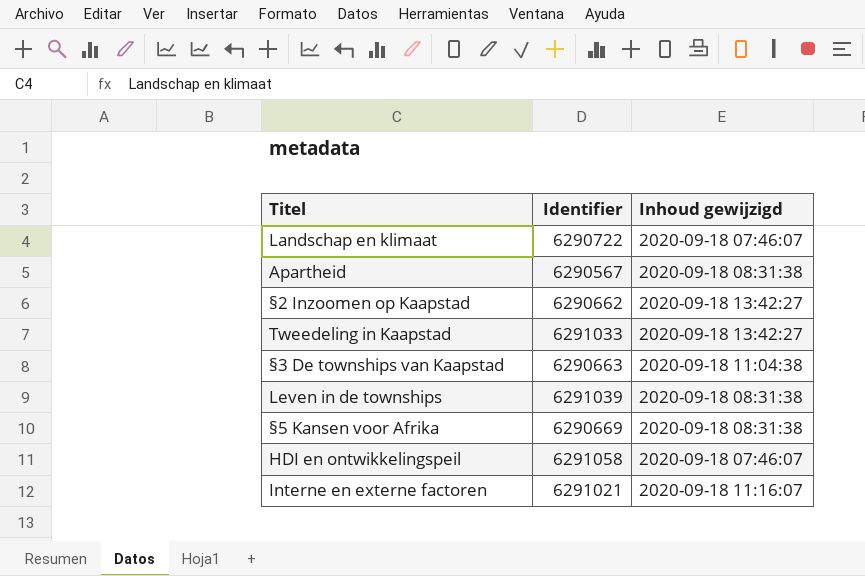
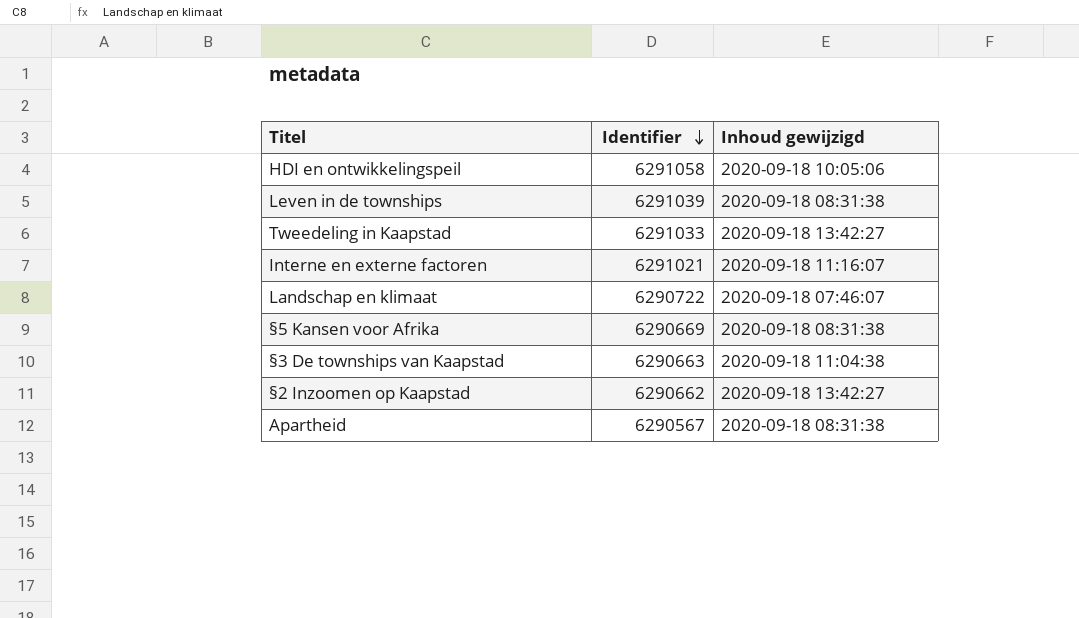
row order: none -> Identifier descending
HDI en ontwikkelingspeil | Inhoud gewijzigd: 2020-09-18 07:46:07 -> 2020-09-18 10:05:06

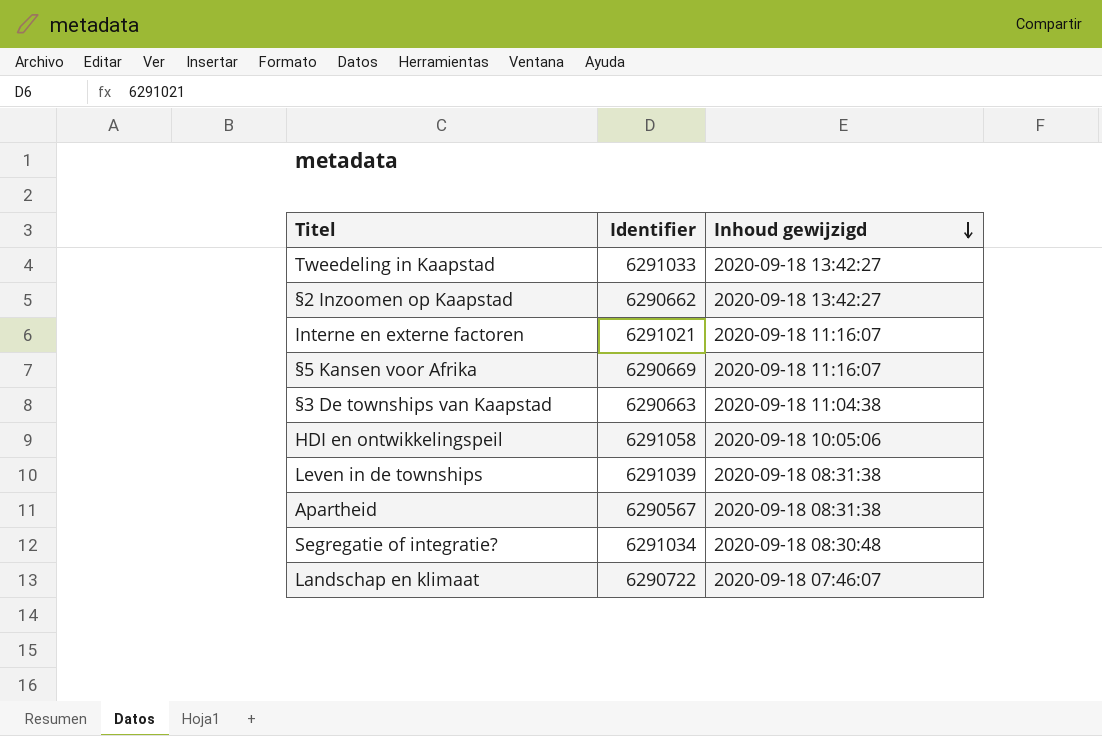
row order: Identifier descending -> Inhoud gewijzigd descending
§5 Kansen voor Afrika | Inhoud gewijzigd: 2020-09-18 08:31:38 -> 2020-09-18 11:16:07
row Segregatie of integratie?: none -> 6291034 | 2020-09-18 08:30:48

